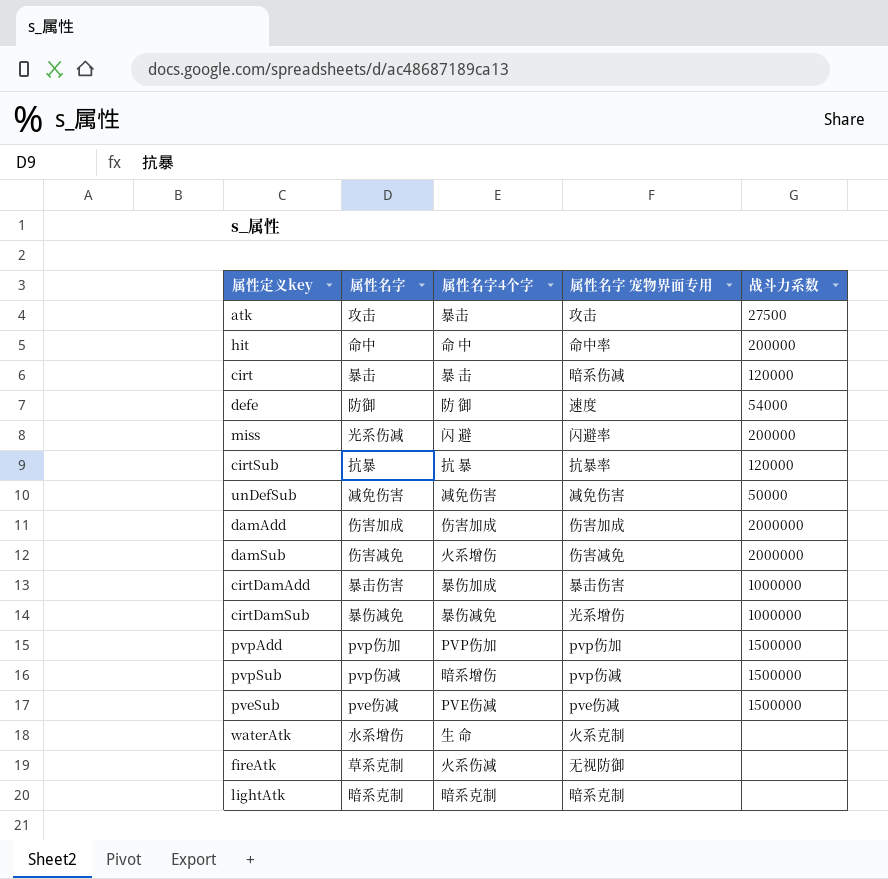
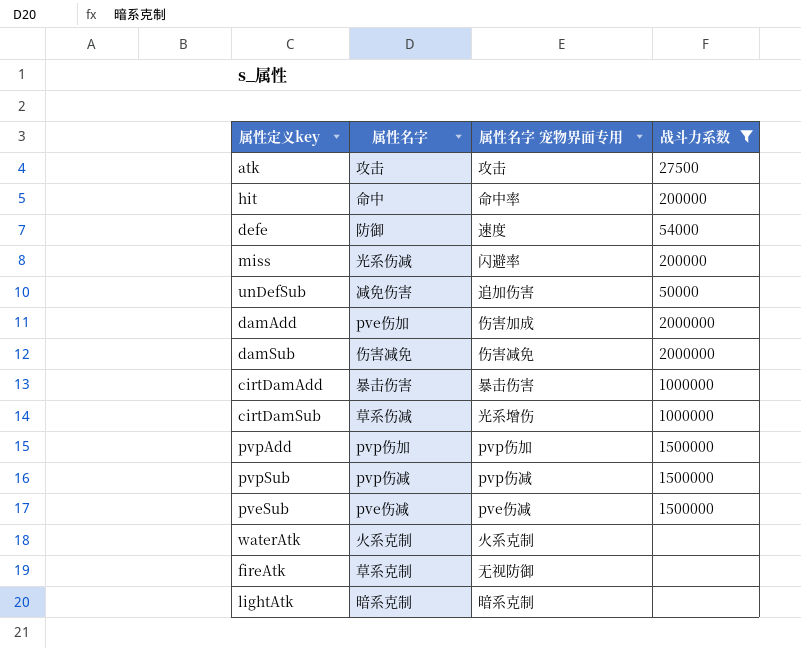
filter: none -> 战斗力系数 != 120000
column 属性名字4个字 | position: 3 -> none
unDefSub | 属性名字 宠物界面专用: 减免伤害 -> 追加伤害
damAdd | 属性名字: 伤害加成 -> pve伤加
cirtDamSub | 属性名字: 暴伤减免 -> 草系伤减
waterAtk | 属性名字: 水系增伤 -> 火系克制

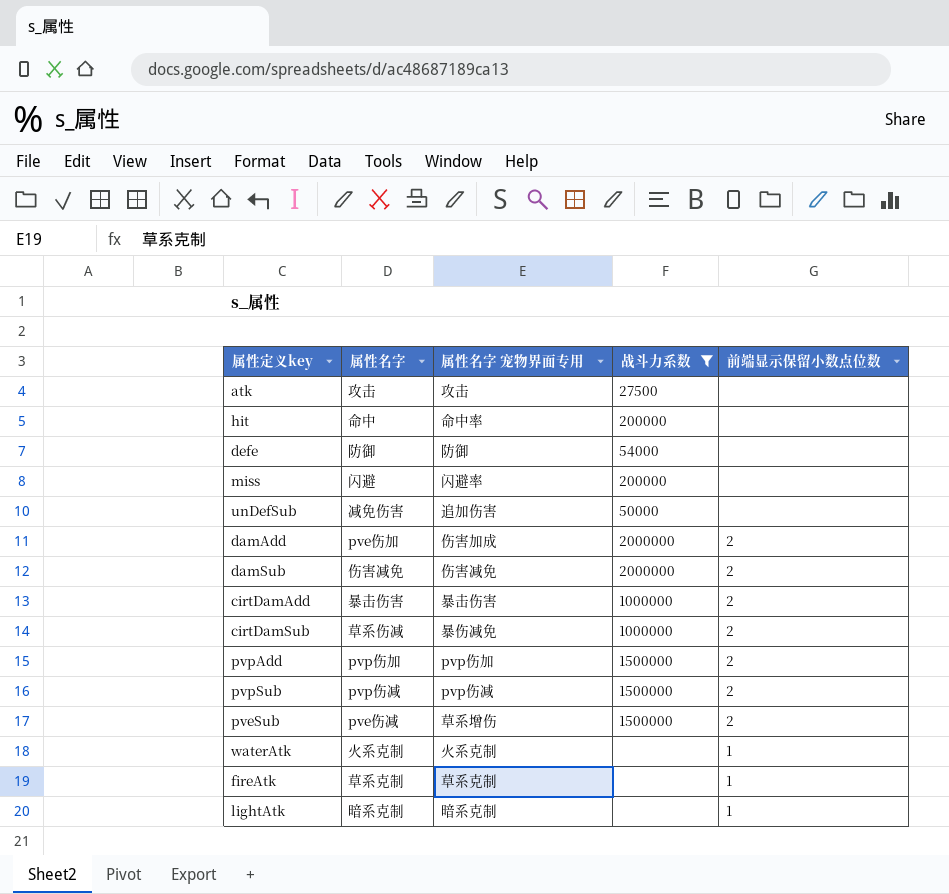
column 前端显示保留小数点位数 | position: none -> 5
defe | 属性名字 宠物界面专用: 速度 -> 防御
miss | 属性名字: 光系伤减 -> 闪避
cirtDamSub | 属性名字 宠物界面专用: 光系增伤 -> 暴伤减免
pveSub | 属性名字 宠物界面专用: pve伤减 -> 草系增伤
fireAtk | 属性名字 宠物界面专用: 无视防御 -> 草系克制

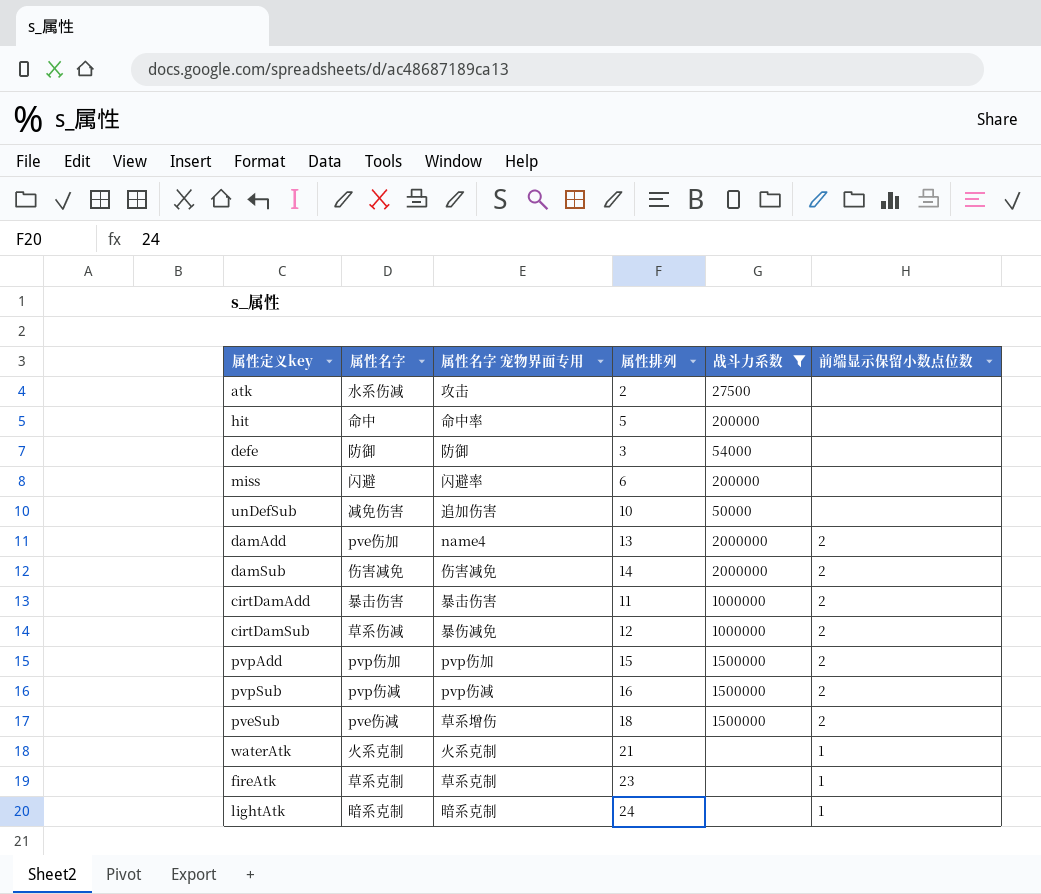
column 属性排列 | position: none -> 4
atk | 属性名字: 攻击 -> 水系伤减
damAdd | 属性名字 宠物界面专用: 伤害加成 -> name4

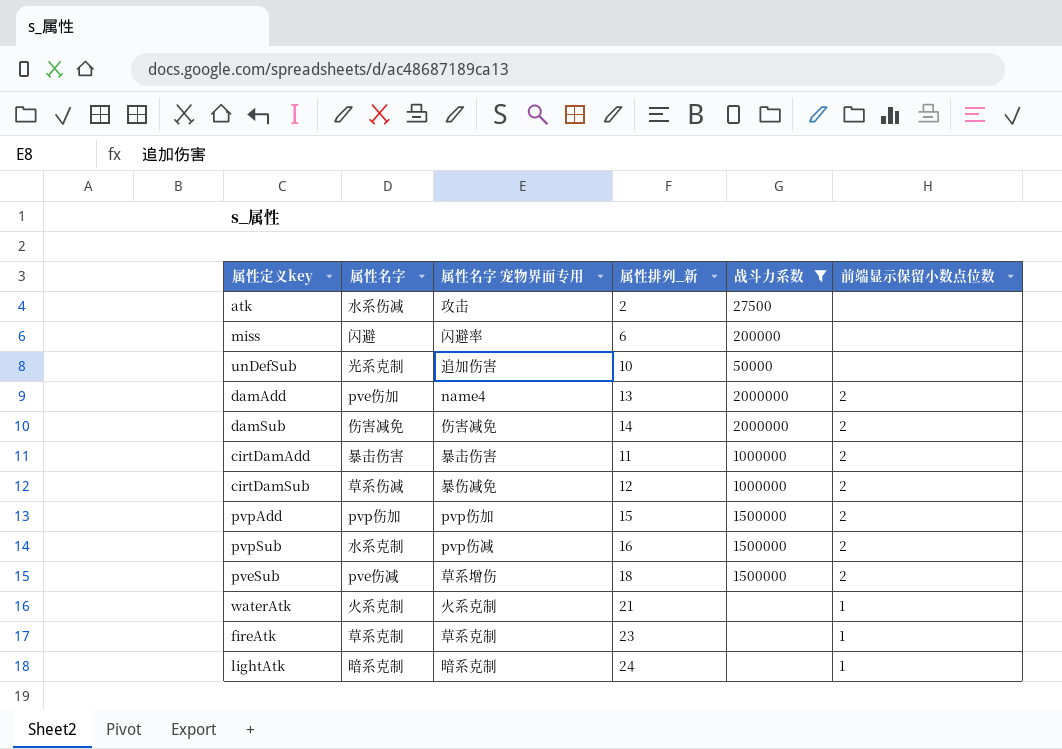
column name: 属性排列 -> 属性排列_新
row hit: 命中 | 命中率 | 5 | 200000 | none -> none
row defe: 防御 | 防御 | 3 | 54000 | none -> none
unDefSub | 属性名字: 减免伤害 -> 光系克制
pvpSub | 属性名字: pvp伤减 -> 水系克制

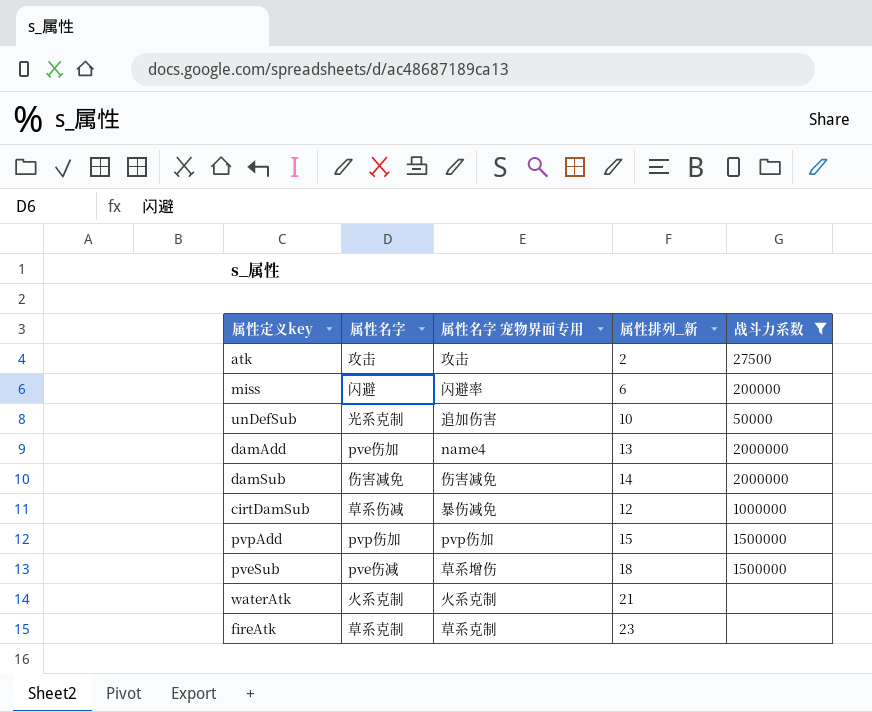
column 前端显示保留小数点位数 | position: 6 -> none
row cirtDamAdd: 暴击伤害 | 暴击伤害 | 11 | 1000000 | 2 -> none
row pvpSub: 水系克制 | pvp伤减 | 16 | 1500000 | 2 -> none
row lightAtk: 暗系克制 | 暗系克制 | 24 | none | 1 -> none
atk | 属性名字: 水系伤减 -> 攻击

